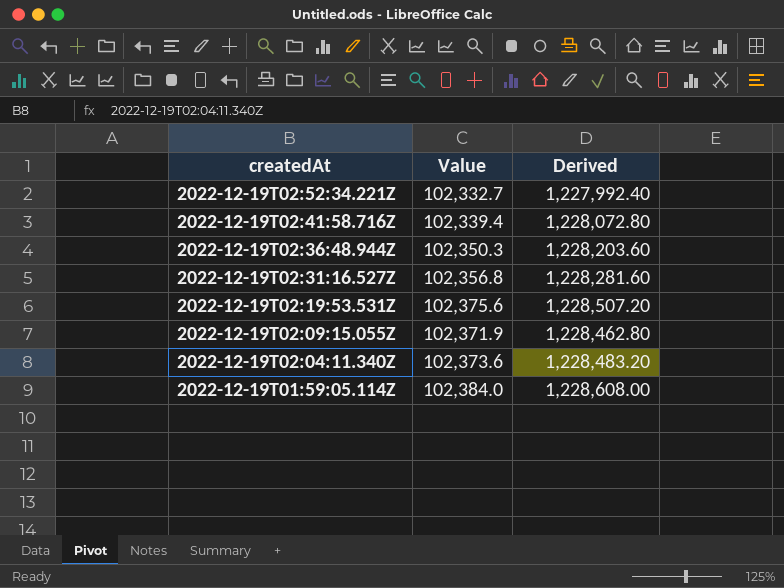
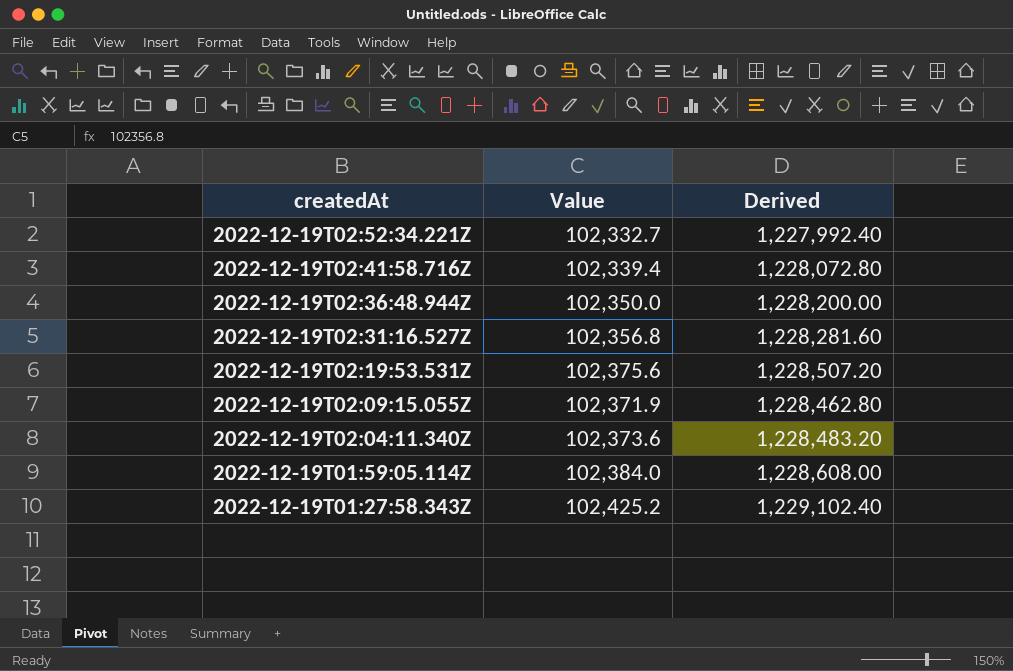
2022-12-19T02:36:48.944Z | Value: 102,350.3 -> 102,350.0
2022-12-19T02:36:48.944Z | Derived: 1,228,203.60 -> 1,228,200.00
row 2022-12-19T01:27:58.343Z: none -> 102,425.2 | 1,229,102.40

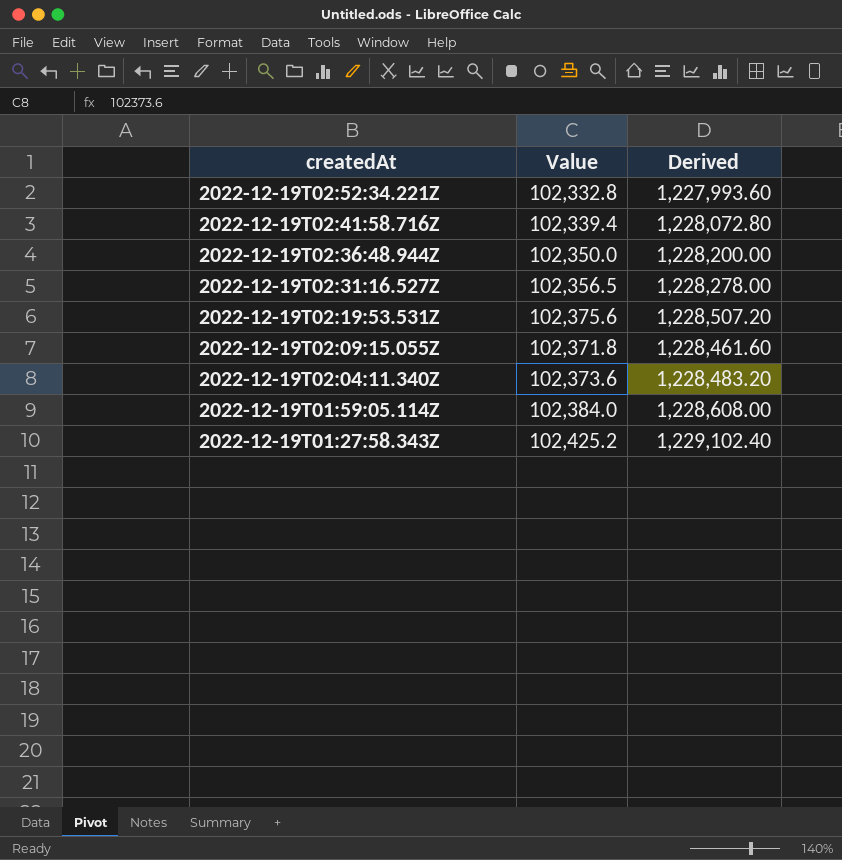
2022-12-19T02:52:34.221Z | Value: 102,332.7 -> 102,332.8
2022-12-19T02:52:34.221Z | Derived: 1,227,992.40 -> 1,227,993.60
2022-12-19T02:31:16.527Z | Value: 102,356.8 -> 102,356.5
2022-12-19T02:31:16.527Z | Derived: 1,228,281.60 -> 1,228,278.00
2022-12-19T02:09:15.055Z | Value: 102,371.9 -> 102,371.8
2022-12-19T02:09:15.055Z | Derived: 1,228,462.80 -> 1,228,461.60

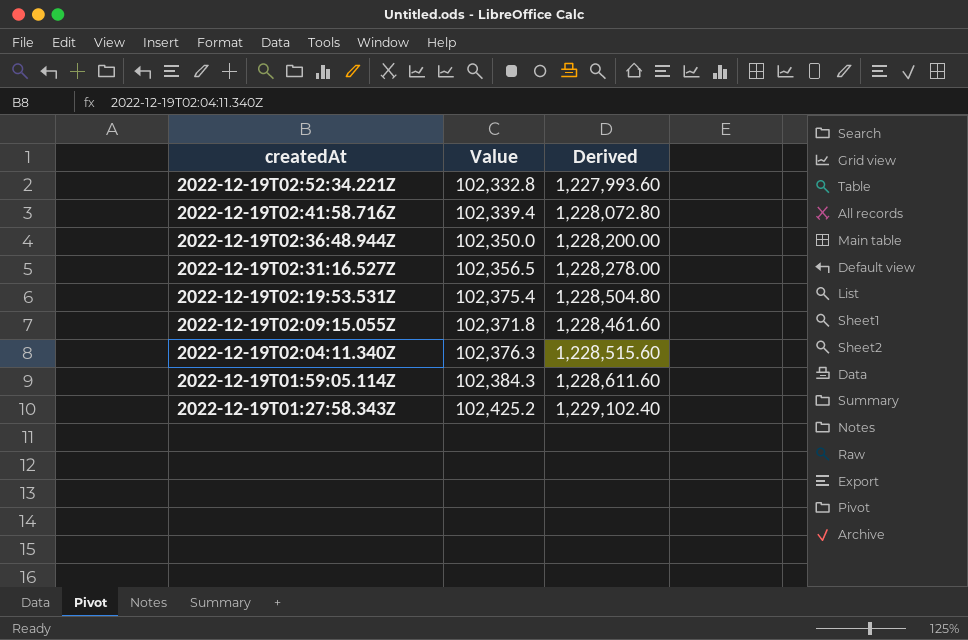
2022-12-19T02:19:53.531Z | Value: 102,375.6 -> 102,375.4
2022-12-19T02:19:53.531Z | Derived: 1,228,507.20 -> 1,228,504.80
2022-12-19T02:04:11.340Z | Value: 102,373.6 -> 102,376.3
2022-12-19T02:04:11.340Z | Derived: 1,228,483.20 -> 1,228,515.60
2022-12-19T01:59:05.114Z | Value: 102,384.0 -> 102,384.3
2022-12-19T01:59:05.114Z | Derived: 1,228,608.00 -> 1,228,611.60

